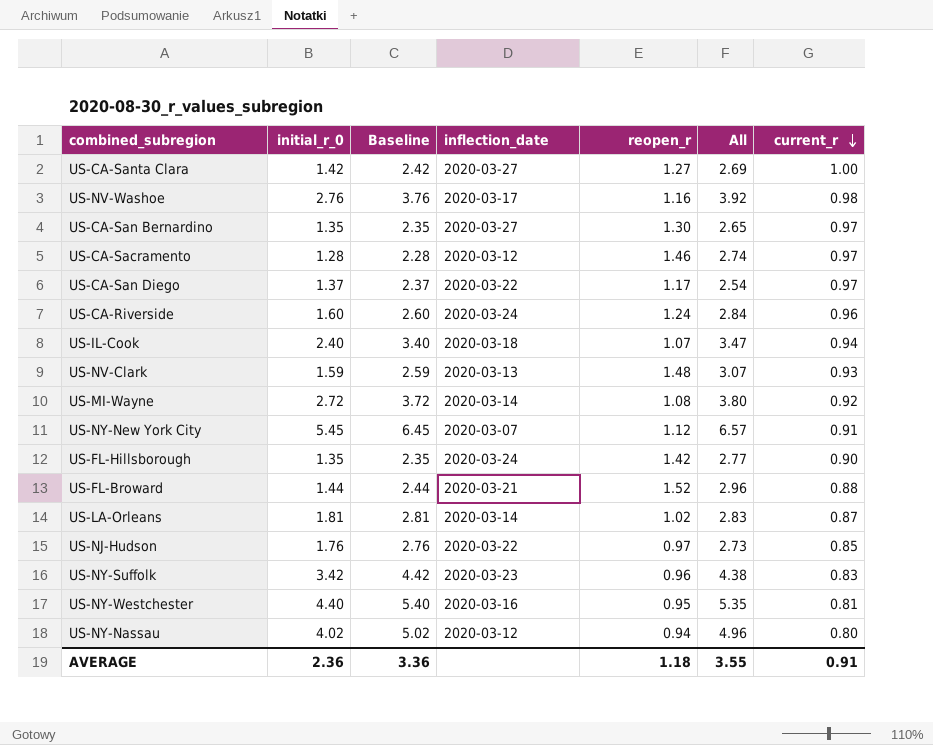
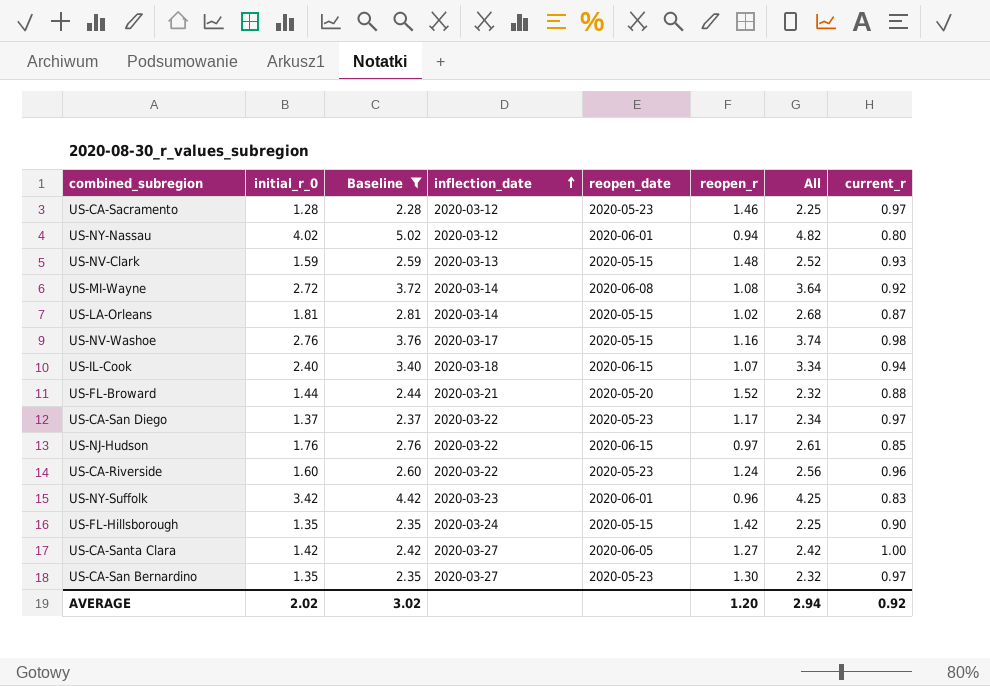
filter: none -> Baseline <= 5.02
row order: current_r descending -> inflection_date ascending
column reopen_date | position: none -> 5
column All | formula: [initial_r_0] + [reopen_r] -> [initial_r_0] + [current_r]
US-CA-Riverside | inflection_date: 2020-03-24 -> 2020-03-22
AVERAGE | initial_r_0: 2.36 -> 2.02
AVERAGE | Baseline: 3.36 -> 3.02
AVERAGE | reopen_r: 1.18 -> 1.20
AVERAGE | All: 3.55 -> 2.94
AVERAGE | current_r: 0.91 -> 0.92

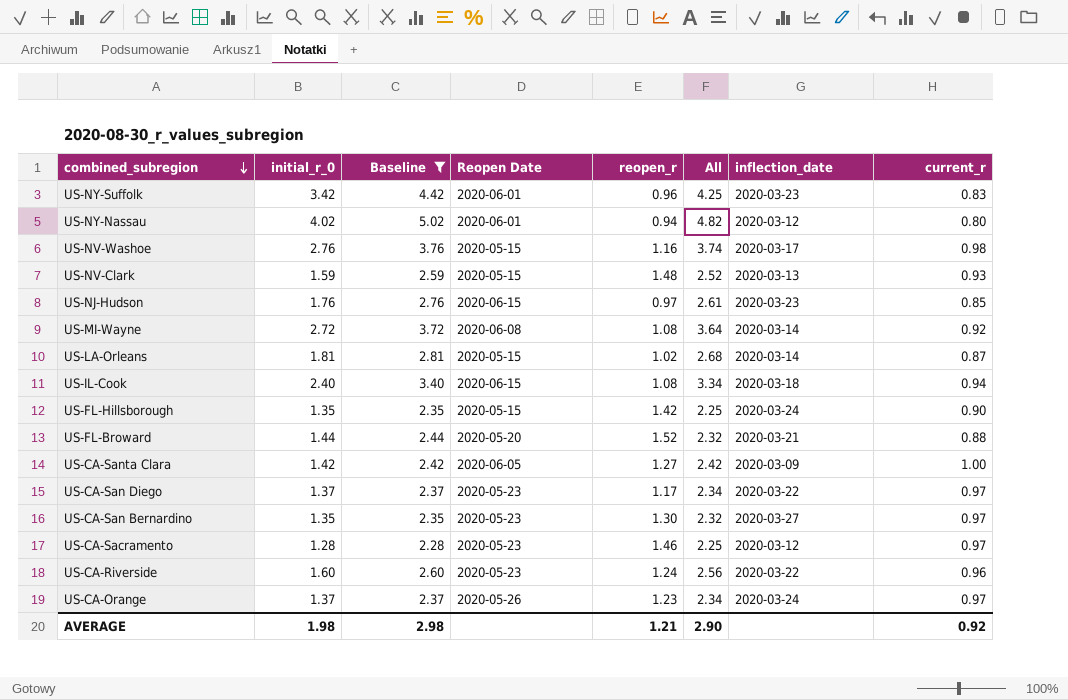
row order: inflection_date ascending -> combined_subregion descending
column name: reopen_date -> Reopen Date
column inflection_date | position: 4 -> 7
US-NJ-Hudson | inflection_date: 2020-03-22 -> 2020-03-23
US-IL-Cook | reopen_r: 1.07 -> 1.08
US-CA-Santa Clara | inflection_date: 2020-03-27 -> 2020-03-09
row US-CA-Orange: none -> 1.37 | 2.37 | 2020-05-26 | 1.23 | 2.34 | 2020-03-24 | 0.97
AVERAGE | initial_r_0: 2.02 -> 1.98
AVERAGE | Baseline: 3.02 -> 2.98
AVERAGE | reopen_r: 1.20 -> 1.21
AVERAGE | All: 2.94 -> 2.90

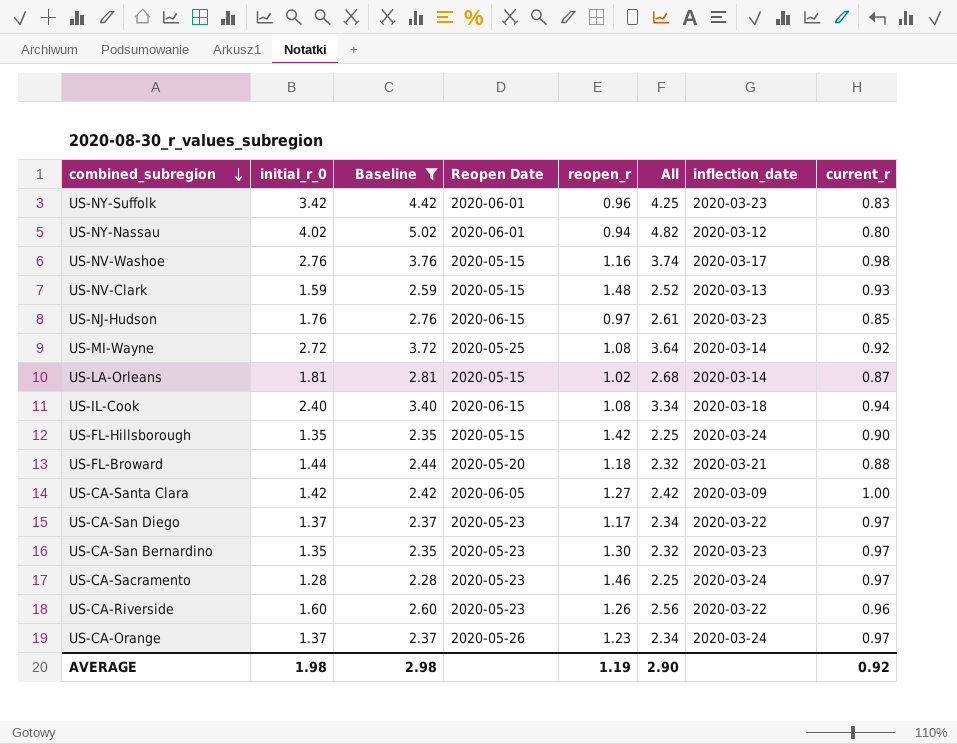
US-MI-Wayne | Reopen Date: 2020-06-08 -> 2020-05-25
US-FL-Broward | reopen_r: 1.52 -> 1.18
US-CA-San Bernardino | inflection_date: 2020-03-27 -> 2020-03-23
US-CA-Sacramento | inflection_date: 2020-03-12 -> 2020-03-24
US-CA-Riverside | reopen_r: 1.24 -> 1.26
AVERAGE | reopen_r: 1.21 -> 1.19

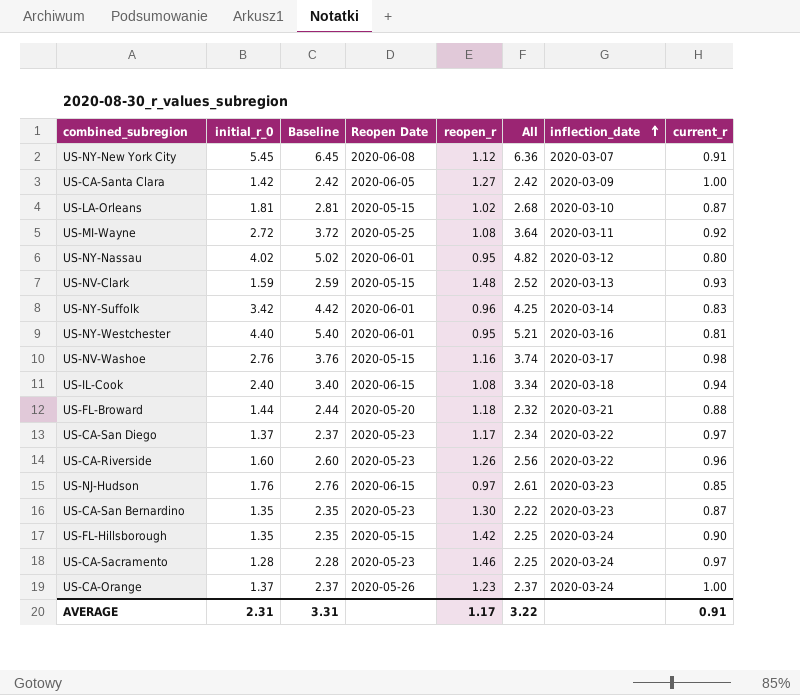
filter: Baseline <= 5.02 -> none
row order: combined_subregion descending -> inflection_date ascending
US-LA-Orleans | inflection_date: 2020-03-14 -> 2020-03-10
US-MI-Wayne | inflection_date: 2020-03-14 -> 2020-03-11
US-NY-Nassau | reopen_r: 0.94 -> 0.95
US-NY-Suffolk | inflection_date: 2020-03-23 -> 2020-03-14
US-CA-San Bernardino | All: 2.32 -> 2.22
US-CA-San Bernardino | current_r: 0.97 -> 0.87
US-CA-Orange | All: 2.34 -> 2.37
US-CA-Orange | current_r: 0.97 -> 1.00
AVERAGE | initial_r_0: 1.98 -> 2.31
AVERAGE | Baseline: 2.98 -> 3.31
AVERAGE | reopen_r: 1.19 -> 1.17
AVERAGE | All: 2.90 -> 3.22
AVERAGE | current_r: 0.92 -> 0.91

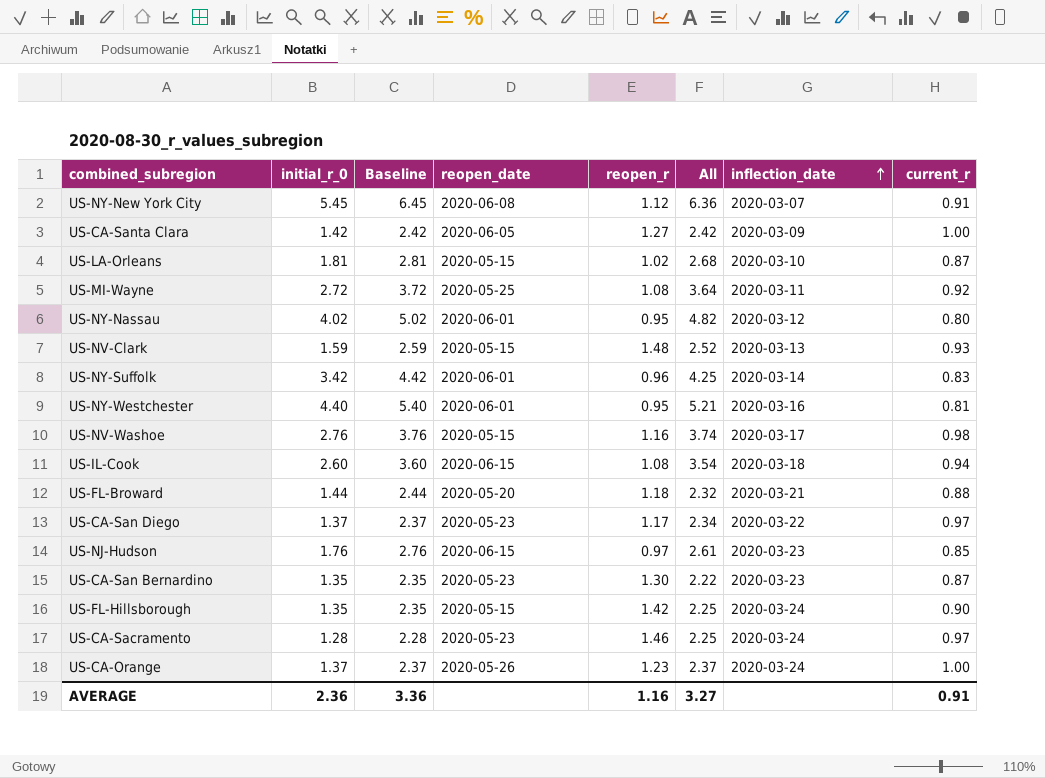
column name: Reopen Date -> reopen_date
row US-CA-Riverside: 1.60 | 2.60 | 2020-05-23 | 1.26 | 2.56 | 2020-03-22 | 0.96 -> none
US-IL-Cook | initial_r_0: 2.40 -> 2.60
US-IL-Cook | Baseline: 3.40 -> 3.60
US-IL-Cook | All: 3.34 -> 3.54
AVERAGE | initial_r_0: 2.31 -> 2.36
AVERAGE | Baseline: 3.31 -> 3.36
AVERAGE | reopen_r: 1.17 -> 1.16
AVERAGE | All: 3.22 -> 3.27

